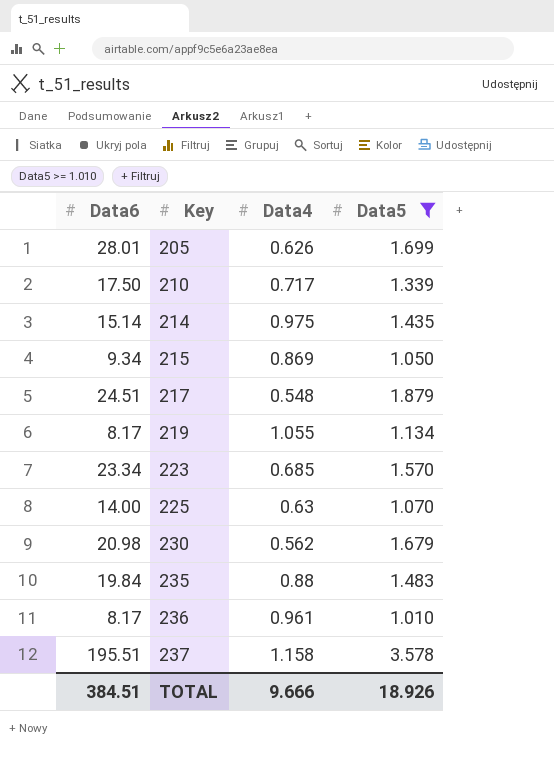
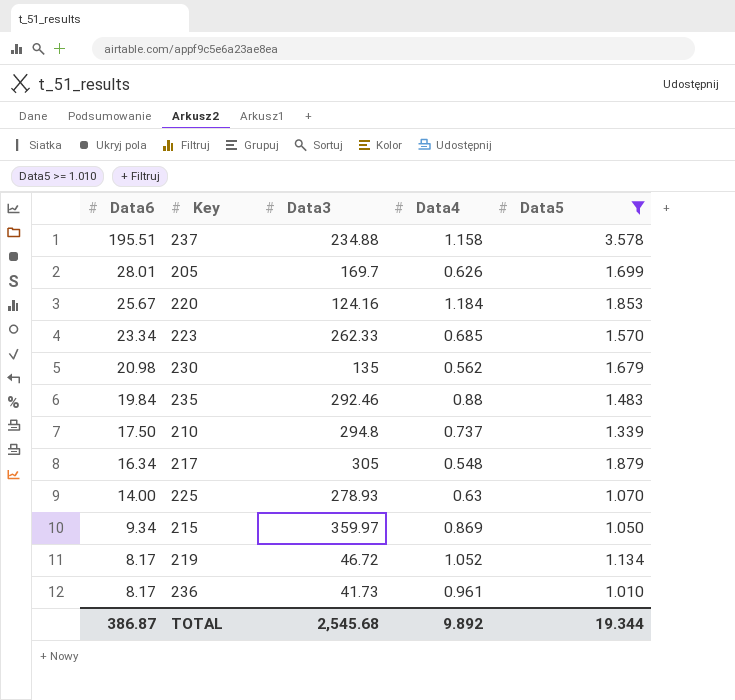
row order: Key ascending -> Data6 descending
column Data3 | position: none -> 3
row 214: 15.14 | 0.975 | 1.435 -> none
row 220: none -> 25.67 | 124.16 | 1.184 | 1.853
210 | Data4: 0.717 -> 0.737
217 | Data6: 24.51 -> 16.34
219 | Data4: 1.055 -> 1.052
TOTAL | Data6: 384.51 -> 386.87
TOTAL | Data4: 9.666 -> 9.892
TOTAL | Data5: 18.926 -> 19.344

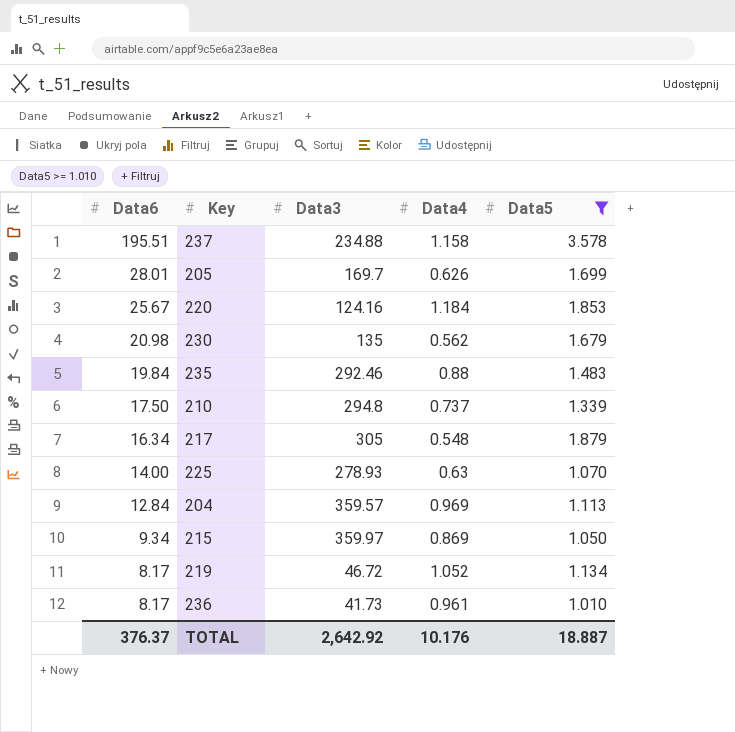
row 223: 23.34 | 262.33 | 0.685 | 1.570 -> none
row 204: none -> 12.84 | 359.57 | 0.969 | 1.113
TOTAL | Data6: 386.87 -> 376.37
TOTAL | Data3: 2,545.68 -> 2,642.92
TOTAL | Data4: 9.892 -> 10.176
TOTAL | Data5: 19.344 -> 18.887

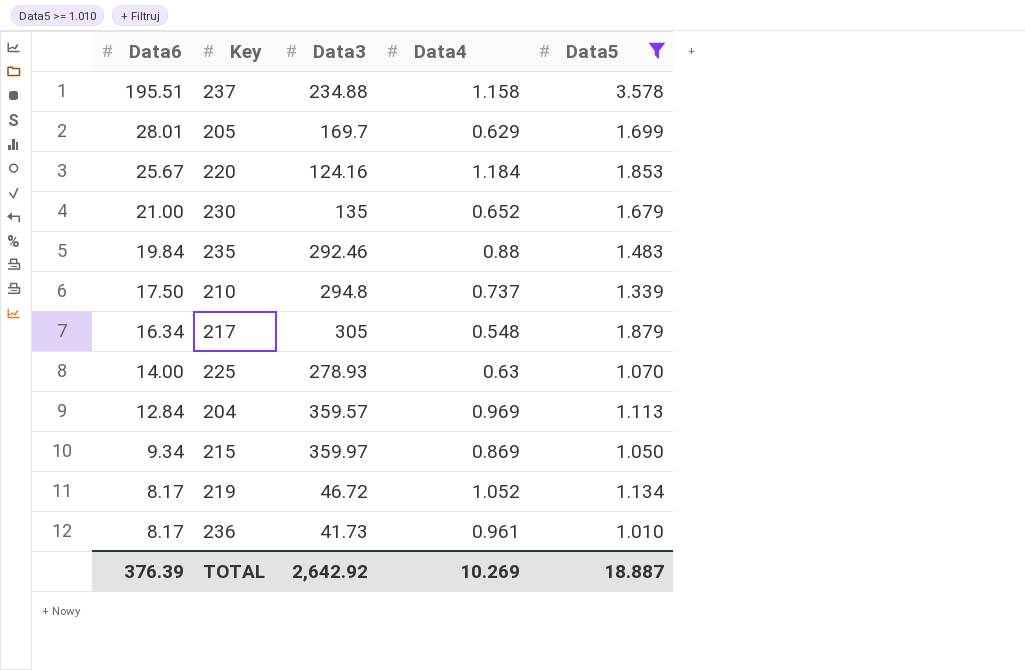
205 | Data4: 0.626 -> 0.629
230 | Data6: 20.98 -> 21.00
230 | Data4: 0.562 -> 0.652
TOTAL | Data6: 376.37 -> 376.39
TOTAL | Data4: 10.176 -> 10.269

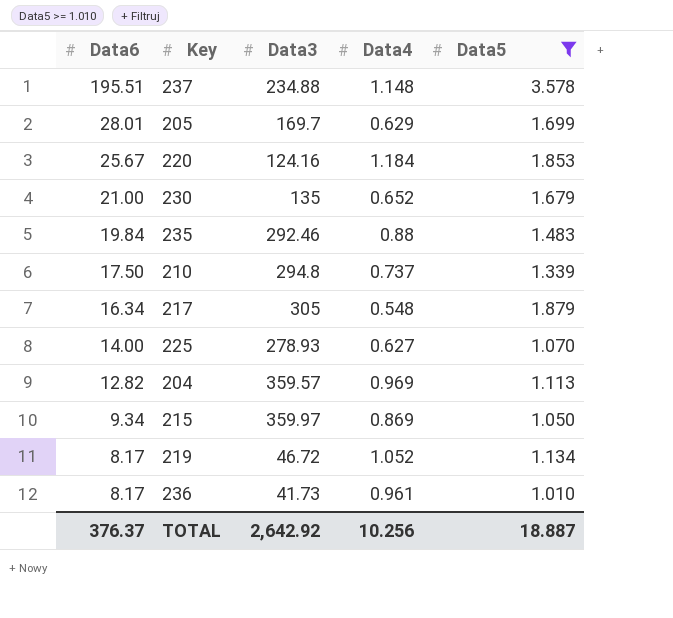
237 | Data4: 1.158 -> 1.148
225 | Data4: 0.63 -> 0.627
204 | Data6: 12.84 -> 12.82
TOTAL | Data6: 376.39 -> 376.37
TOTAL | Data4: 10.269 -> 10.256

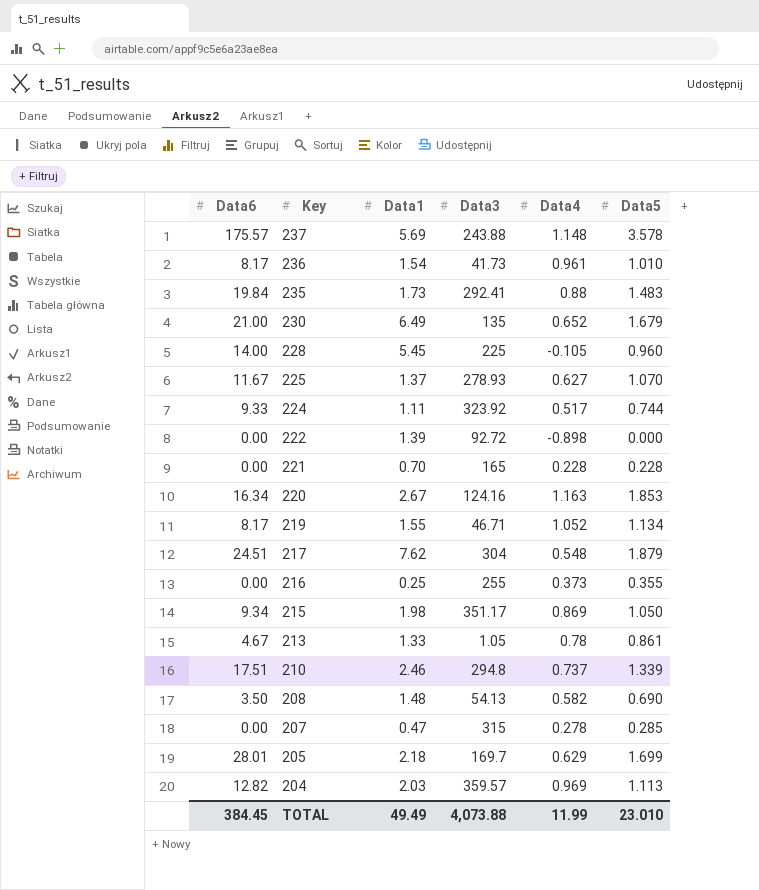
filter: Data5 >= 1.010 -> none
row order: Data6 descending -> Key descending
column Data1 | position: none -> 3
237 | Data6: 195.51 -> 175.57
237 | Data3: 234.88 -> 243.88
235 | Data3: 292.46 -> 292.41
225 | Data6: 14.00 -> 11.67
220 | Data6: 25.67 -> 16.34
220 | Data4: 1.184 -> 1.163
219 | Data3: 46.72 -> 46.71
217 | Data6: 16.34 -> 24.51
217 | Data3: 305 -> 304
215 | Data3: 359.97 -> 351.17
210 | Data6: 17.50 -> 17.51
TOTAL | Data6: 376.37 -> 384.45
TOTAL | Data3: 2,642.92 -> 4,073.88
TOTAL | Data4: 10.256 -> 11.99
TOTAL | Data5: 18.887 -> 23.010

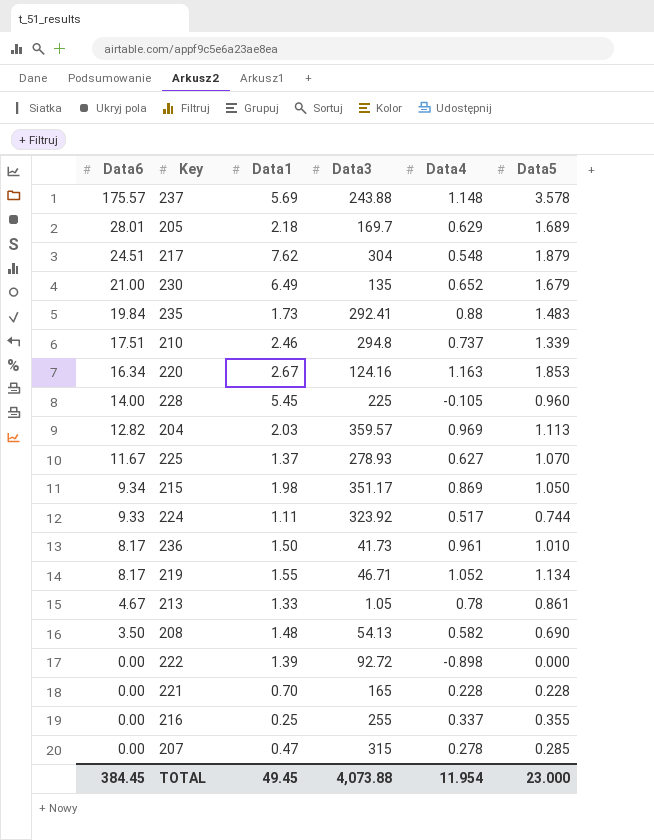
row order: Key descending -> Data6 descending
205 | Data5: 1.699 -> 1.689
236 | Data1: 1.54 -> 1.50
216 | Data4: 0.373 -> 0.337
TOTAL | Data1: 49.49 -> 49.45
TOTAL | Data4: 11.99 -> 11.954
TOTAL | Data5: 23.010 -> 23.000

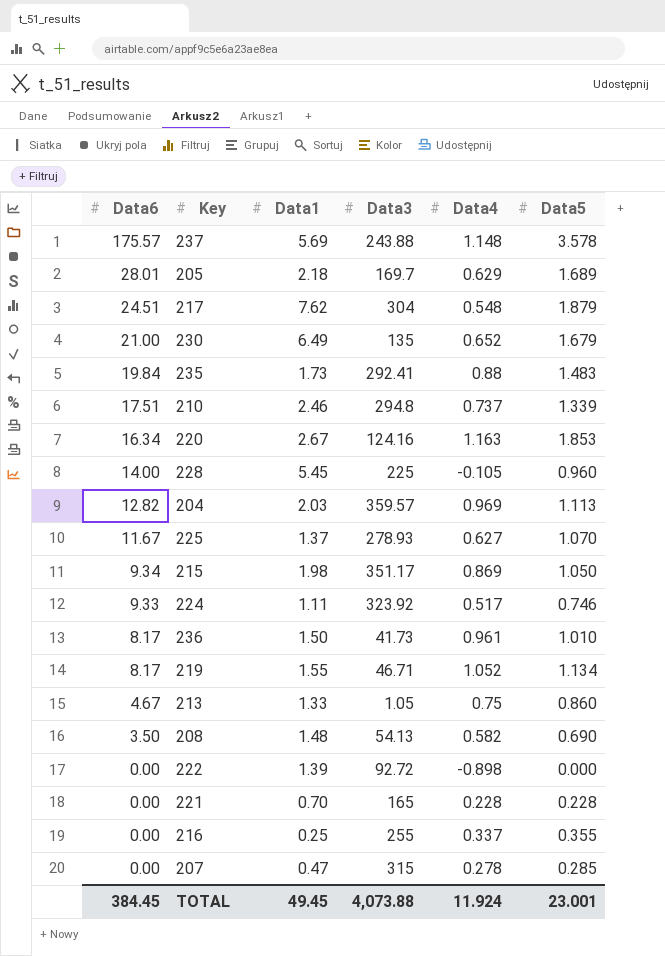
224 | Data5: 0.744 -> 0.746
213 | Data4: 0.78 -> 0.75
213 | Data5: 0.861 -> 0.860
TOTAL | Data4: 11.954 -> 11.924
TOTAL | Data5: 23.000 -> 23.001

